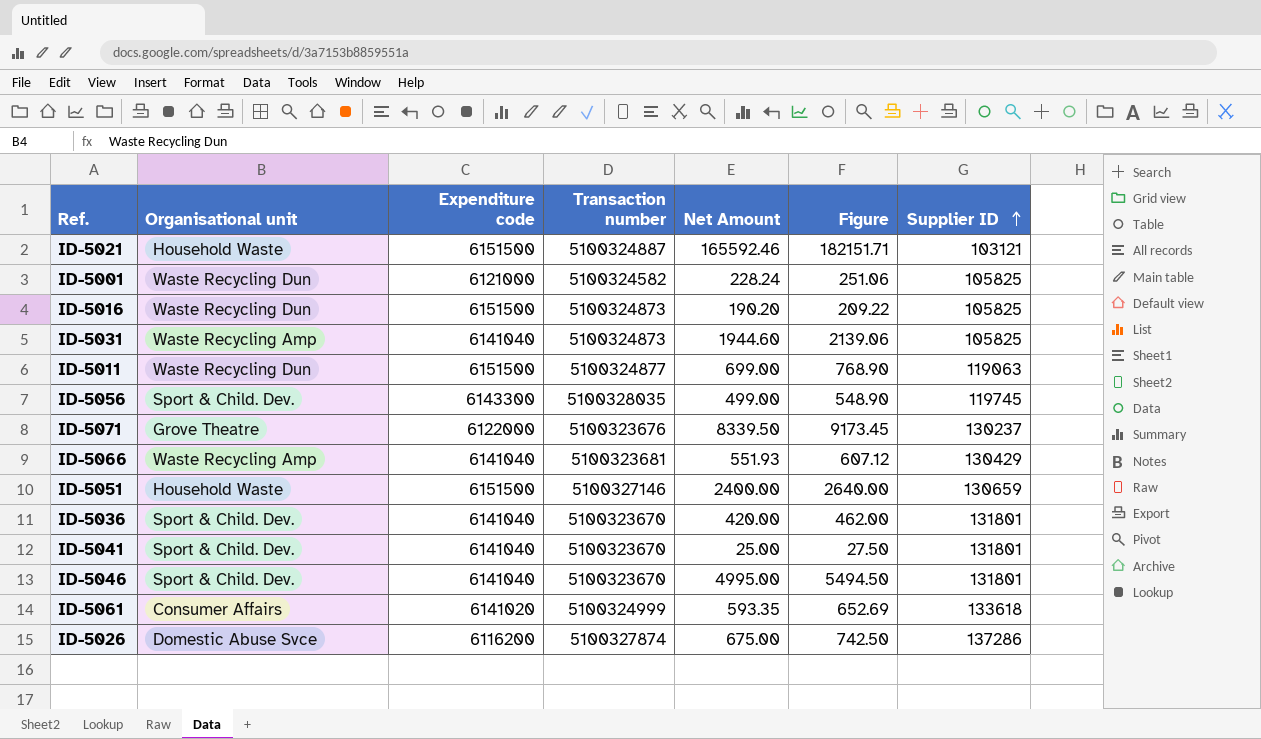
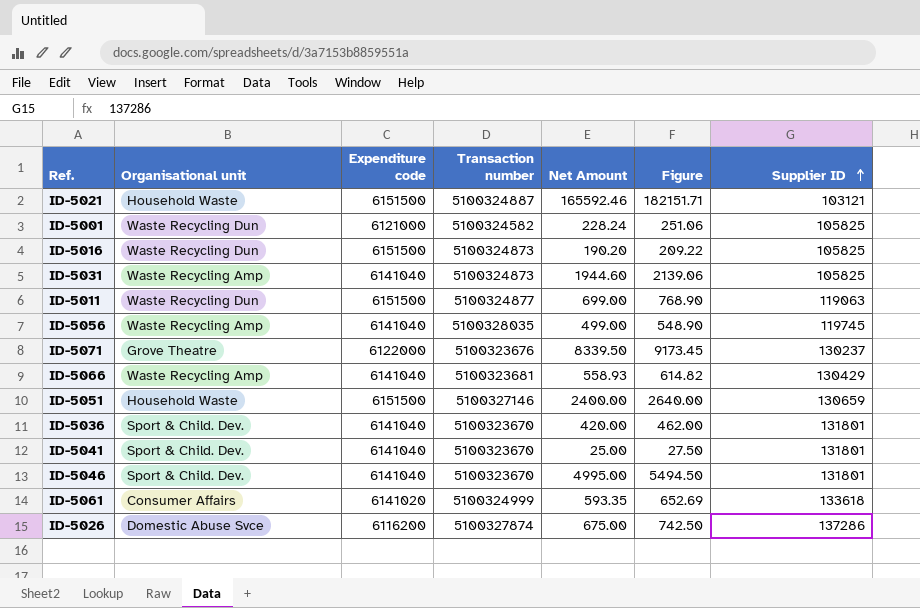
ID-5056 | Organisational unit: Sport & Child. Dev. -> Waste Recycling Amp
ID-5056 | Expenditure code: 6143300 -> 6141040
ID-5066 | Net Amount: 551.93 -> 558.93
ID-5066 | Figure: 607.12 -> 614.82

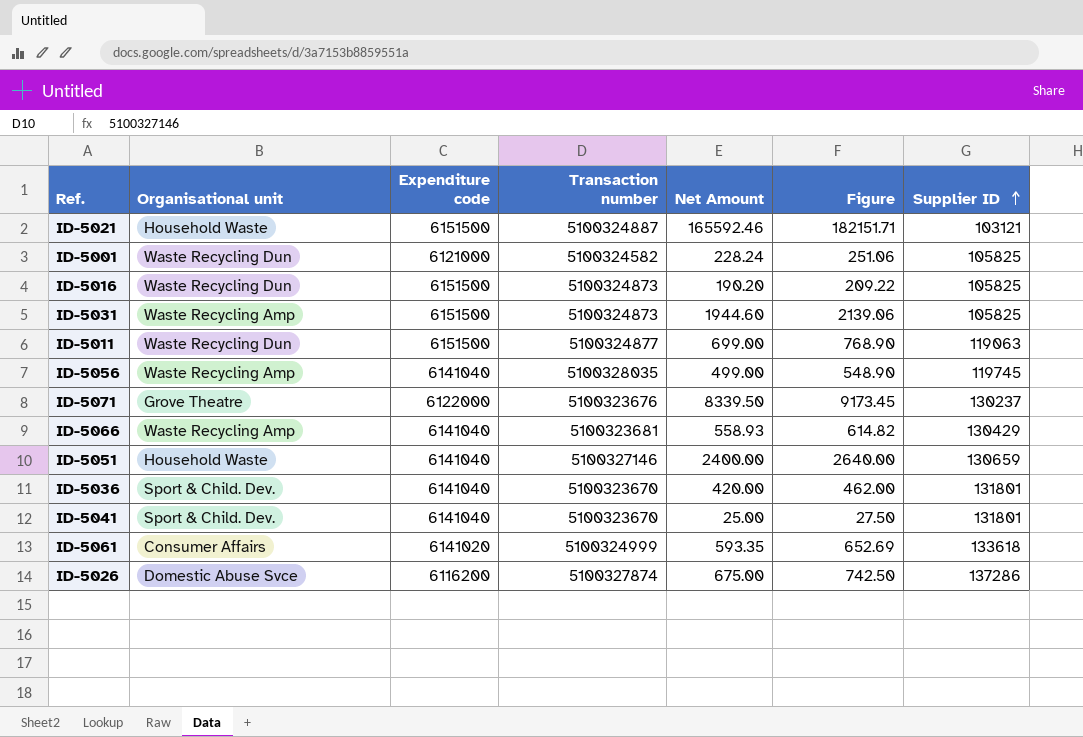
row ID-5046: Sport & Child. Dev. | 6141040 | 5100323670 | 4995.00 | 5494.50 | 131801 -> none
ID-5031 | Expenditure code: 6141040 -> 6151500
ID-5051 | Expenditure code: 6151500 -> 6141040

